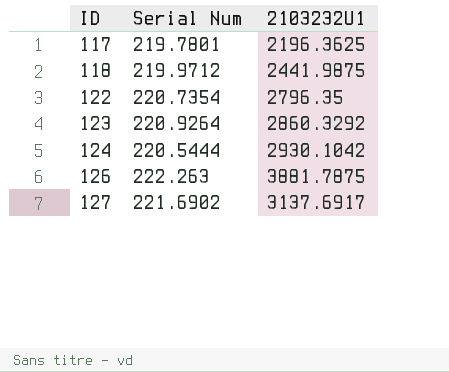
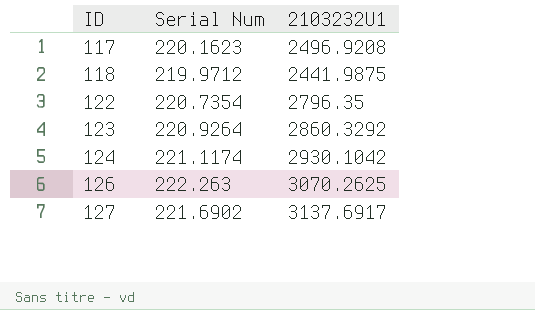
117 | Serial Num: 219.7801 -> 220.1623
117 | 2103232U1: 2196.3625 -> 2496.9208
124 | Serial Num: 220.5444 -> 221.1174
126 | 2103232U1: 3881.7875 -> 3070.2625

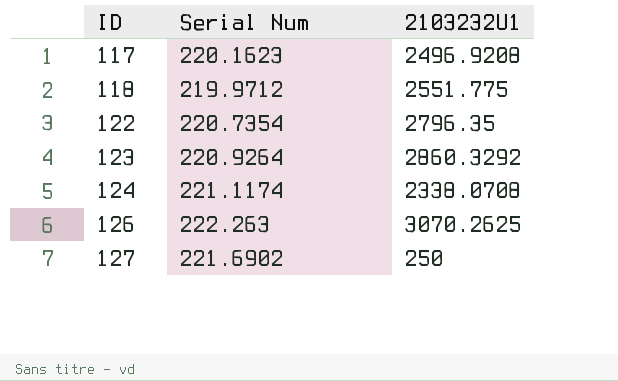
118 | 2103232U1: 2441.9875 -> 2551.775
124 | 2103232U1: 2930.1042 -> 2338.0708
127 | 2103232U1: 3137.6917 -> 250

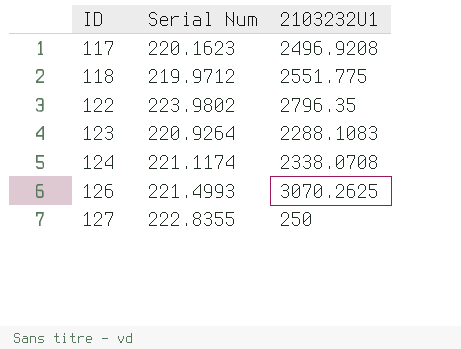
122 | Serial Num: 220.7354 -> 223.9802
123 | 2103232U1: 2860.3292 -> 2288.1083
126 | Serial Num: 222.263 -> 221.4993
127 | Serial Num: 221.6902 -> 222.8355

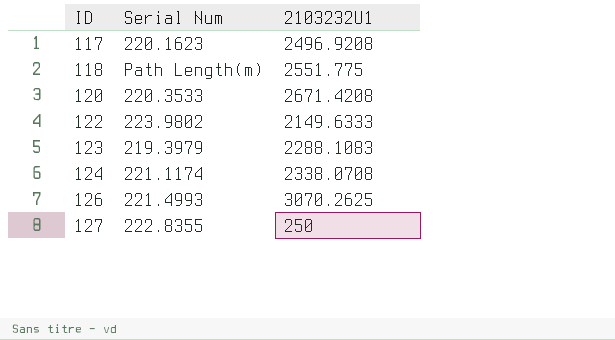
118 | Serial Num: 219.9712 -> Path Length(m)
row 120: none -> 220.3533 | 2671.4208
122 | 2103232U1: 2796.35 -> 2149.6333
123 | Serial Num: 220.9264 -> 219.3979

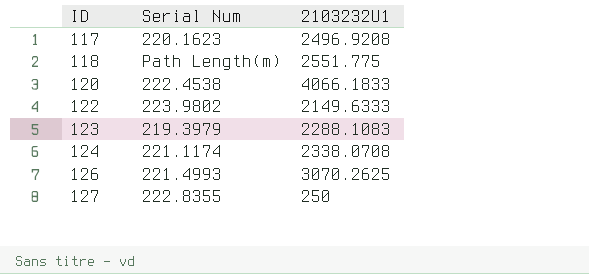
120 | Serial Num: 220.3533 -> 222.4538
120 | 2103232U1: 2671.4208 -> 4066.1833

